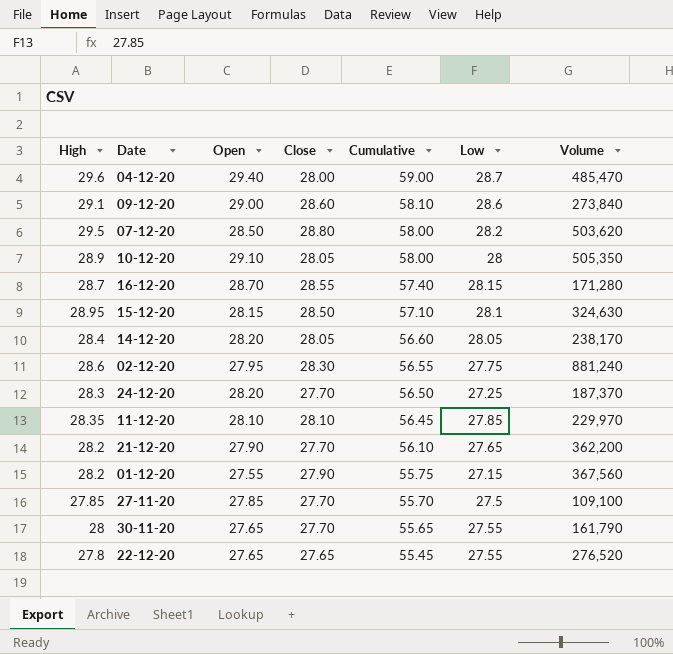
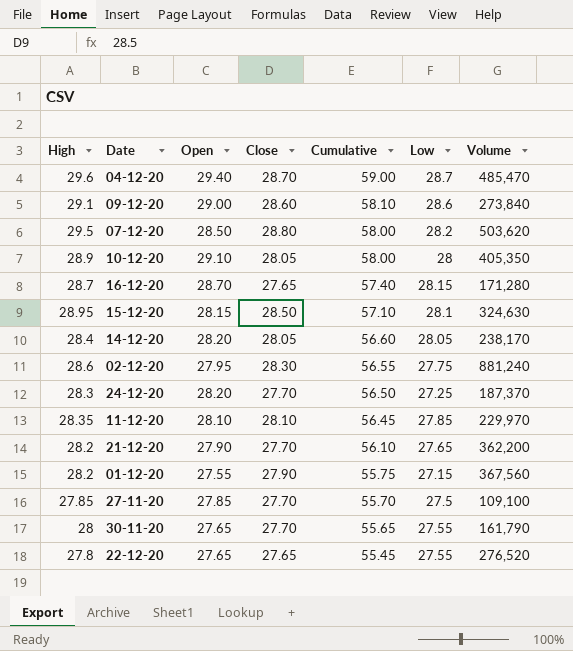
04-12-20 | Close: 28.00 -> 28.70
10-12-20 | Volume: 505,350 -> 405,350
16-12-20 | Close: 28.55 -> 27.65

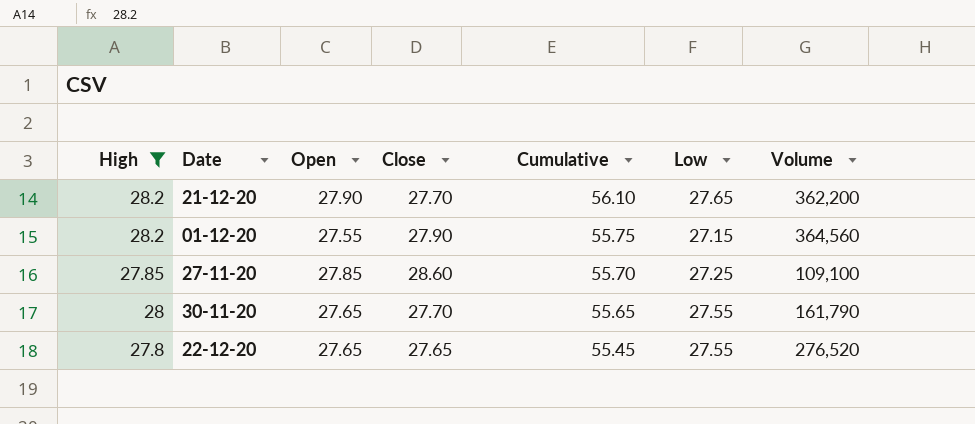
filter: none -> High <= 28.2
01-12-20 | Volume: 367,560 -> 364,560
27-11-20 | Close: 27.70 -> 28.60
27-11-20 | Low: 27.5 -> 27.25

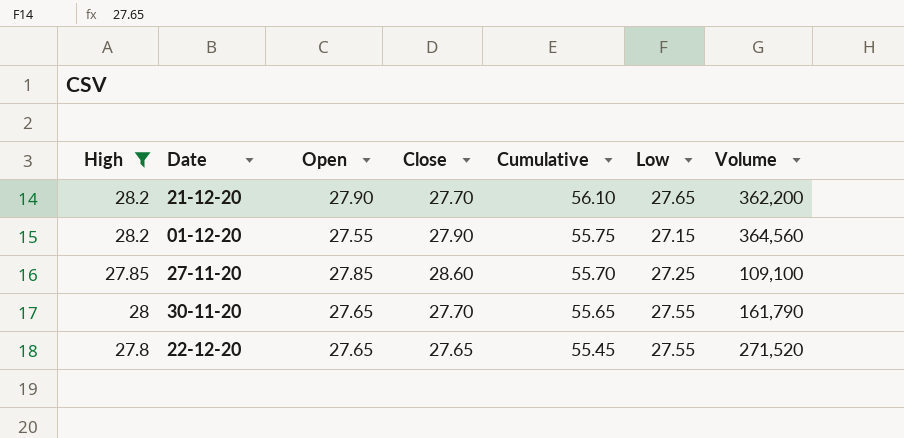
22-12-20 | Volume: 276,520 -> 271,520

